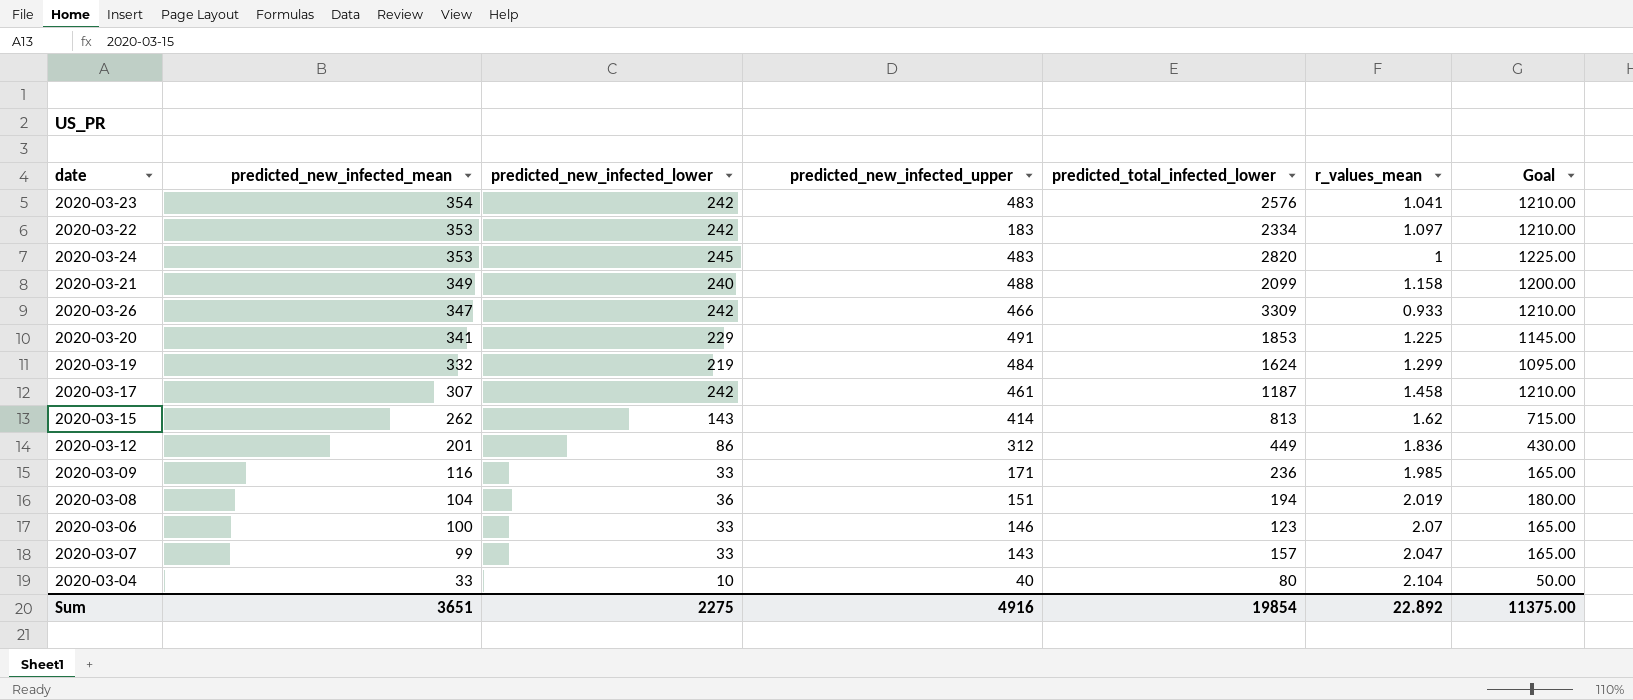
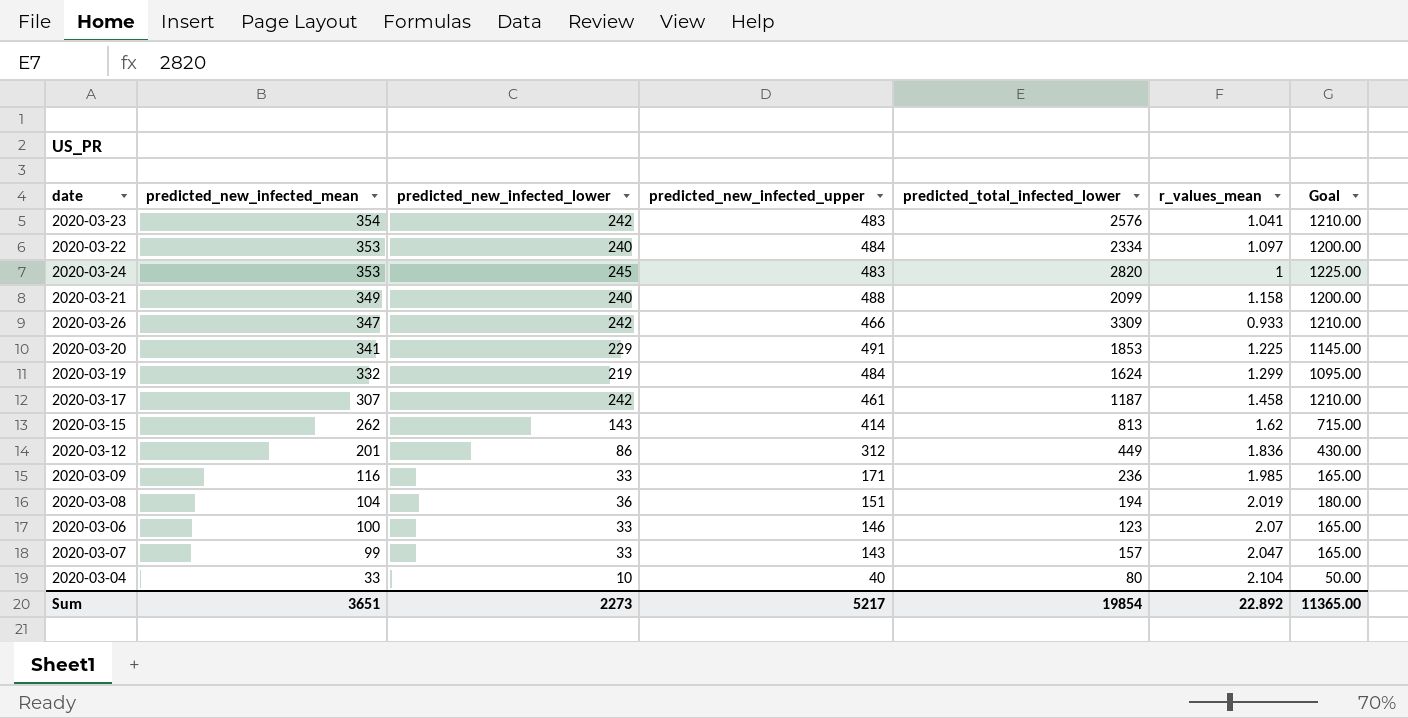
2020-03-22 | predicted_new_infected_lower: 242 -> 240
2020-03-22 | predicted_new_infected_upper: 183 -> 484
2020-03-22 | Goal: 1210.00 -> 1200.00
Sum | predicted_new_infected_lower: 2275 -> 2273
Sum | predicted_new_infected_upper: 4916 -> 5217
Sum | Goal: 11375.00 -> 11365.00

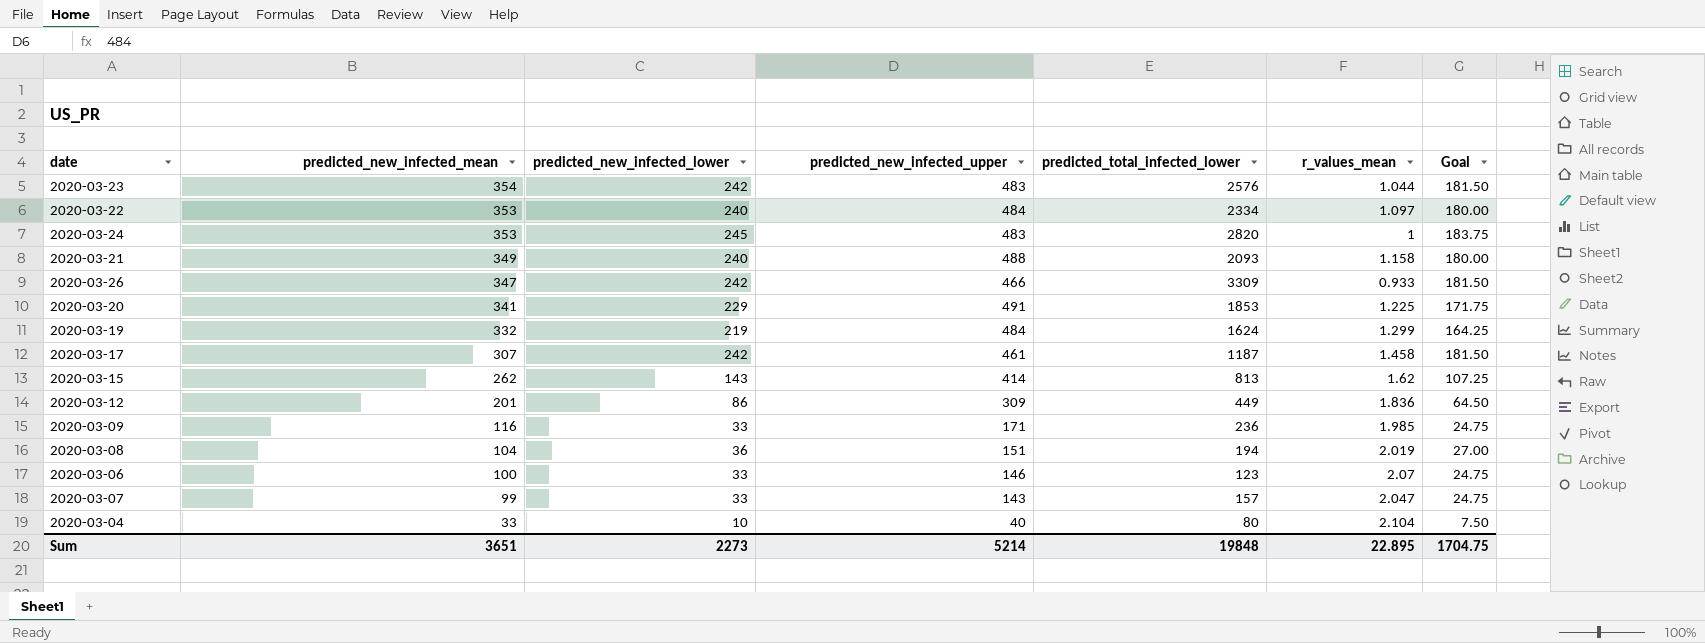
column Goal | formula: [predicted_new_infected_lower] * 5 -> [predicted_new_infected_lower] * 0.75
2020-03-23 | r_values_mean: 1.041 -> 1.044
2020-03-21 | predicted_total_infected_lower: 2099 -> 2093
2020-03-12 | predicted_new_infected_upper: 312 -> 309
Sum | predicted_new_infected_upper: 5217 -> 5214
Sum | predicted_total_infected_lower: 19854 -> 19848
Sum | r_values_mean: 22.892 -> 22.895
Sum | Goal: 11365.00 -> 1704.75

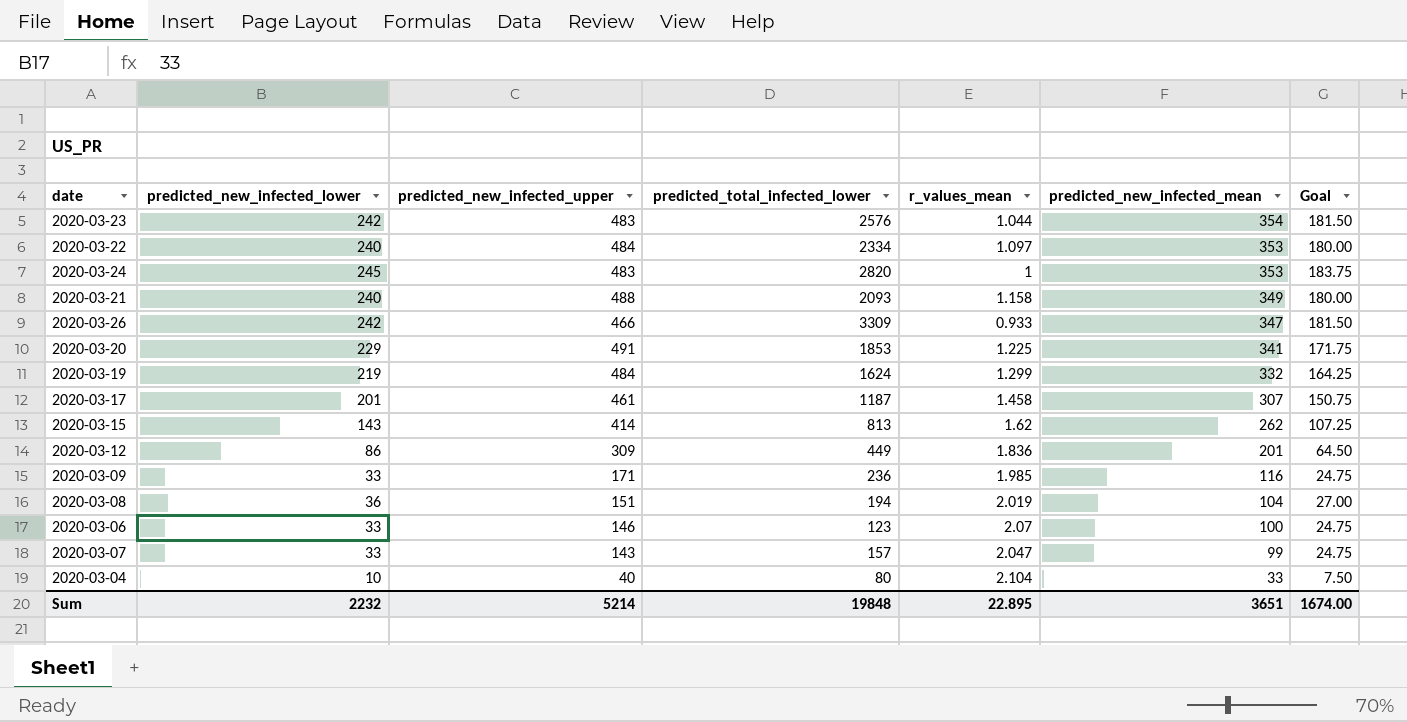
column predicted_new_infected_mean | position: 2 -> 6
2020-03-17 | predicted_new_infected_lower: 242 -> 201
2020-03-17 | Goal: 181.50 -> 150.75
Sum | predicted_new_infected_lower: 2273 -> 2232
Sum | Goal: 1704.75 -> 1674.00

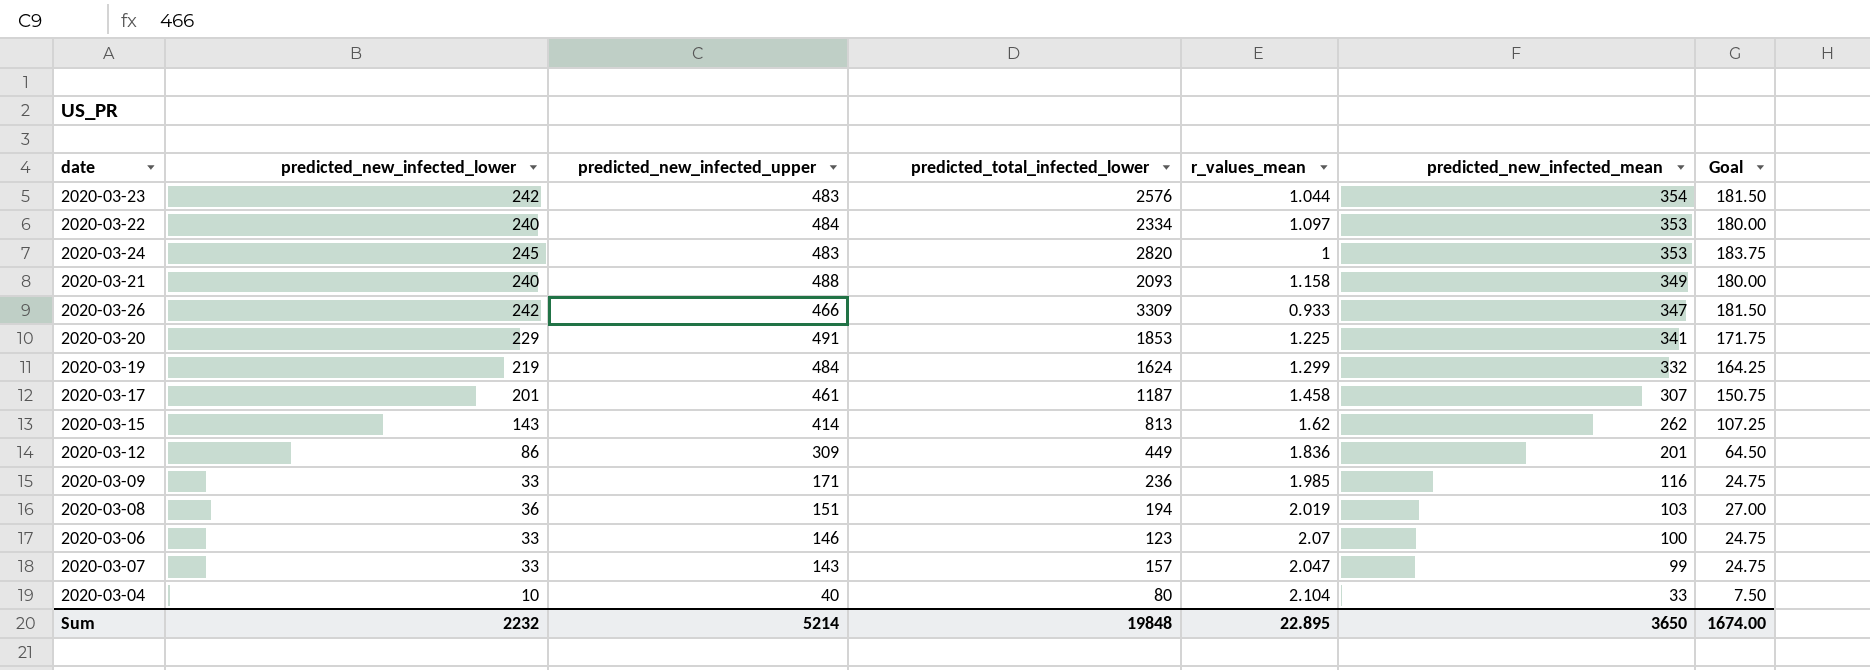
2020-03-08 | predicted_new_infected_mean: 104 -> 103
Sum | predicted_new_infected_mean: 3651 -> 3650

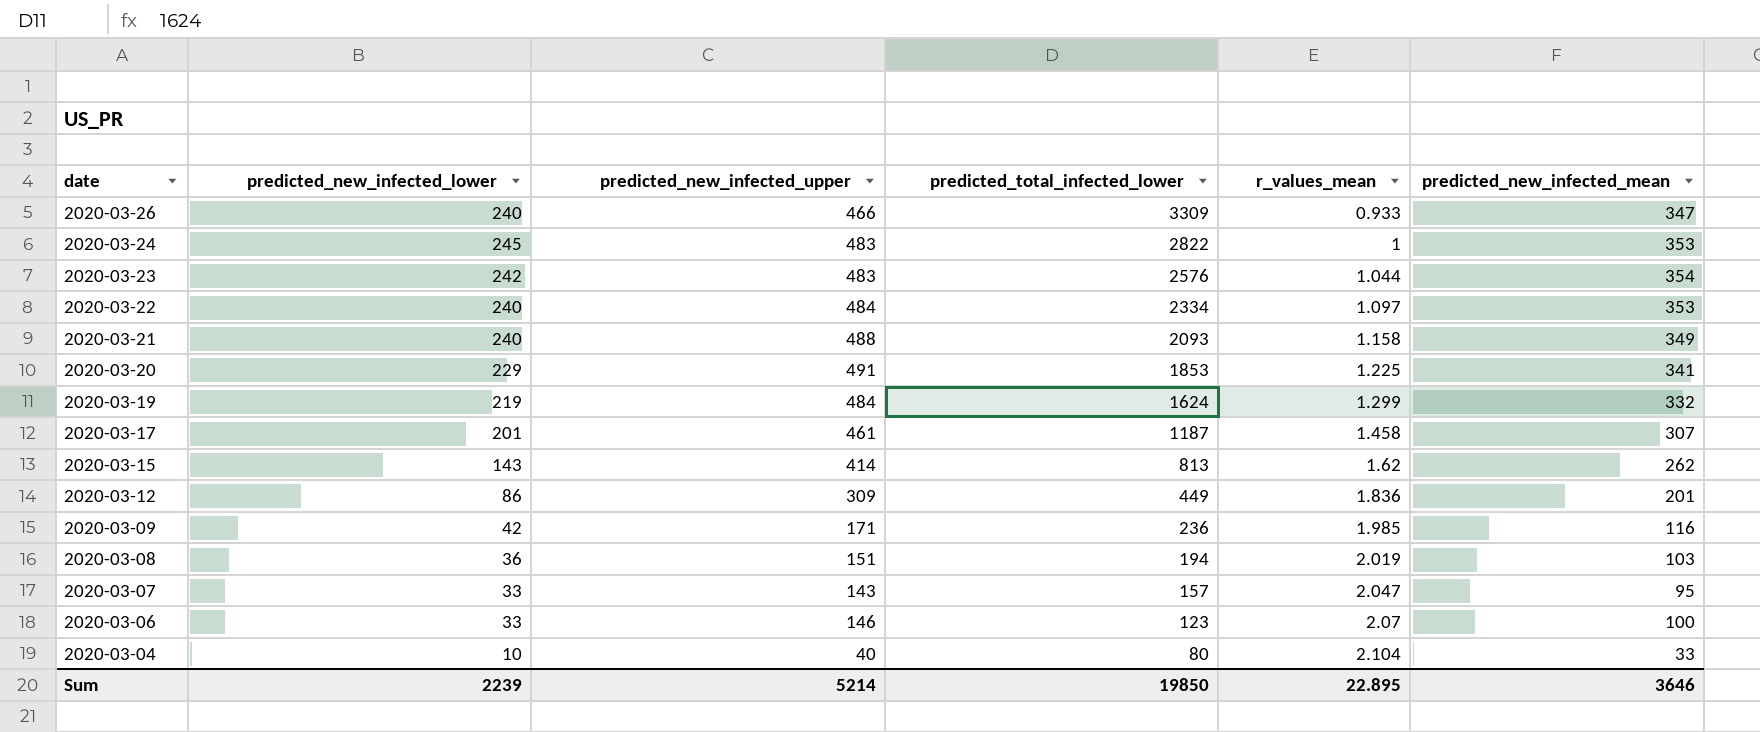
row order: predicted_new_infected_mean descending -> date descending
column Goal | formula: [predicted_new_infected_lower] * 0.75 -> none
2020-03-26 | predicted_new_infected_lower: 242 -> 240
2020-03-24 | predicted_total_infected_lower: 2820 -> 2822
2020-03-09 | predicted_new_infected_lower: 33 -> 42
2020-03-07 | predicted_new_infected_mean: 99 -> 95
Sum | predicted_new_infected_lower: 2232 -> 2239
Sum | predicted_total_infected_lower: 19848 -> 19850
Sum | predicted_new_infected_mean: 3650 -> 3646

